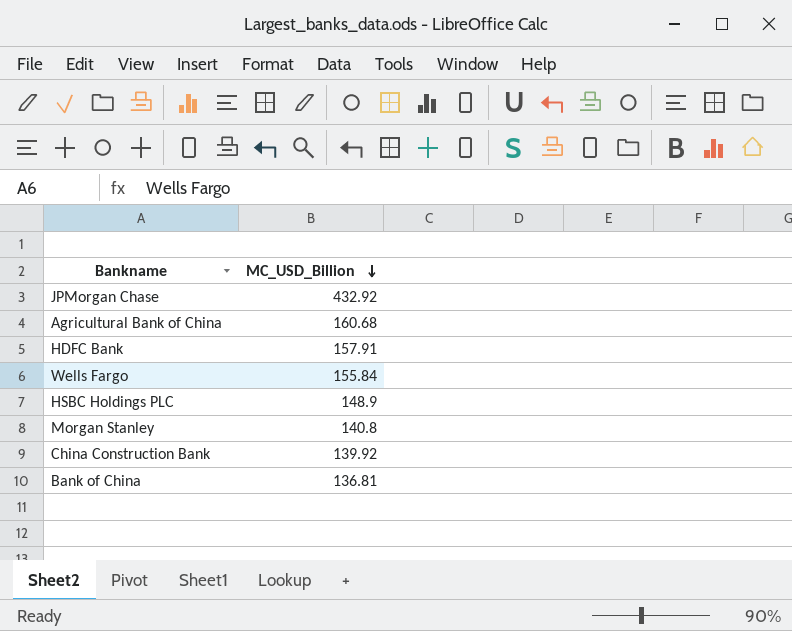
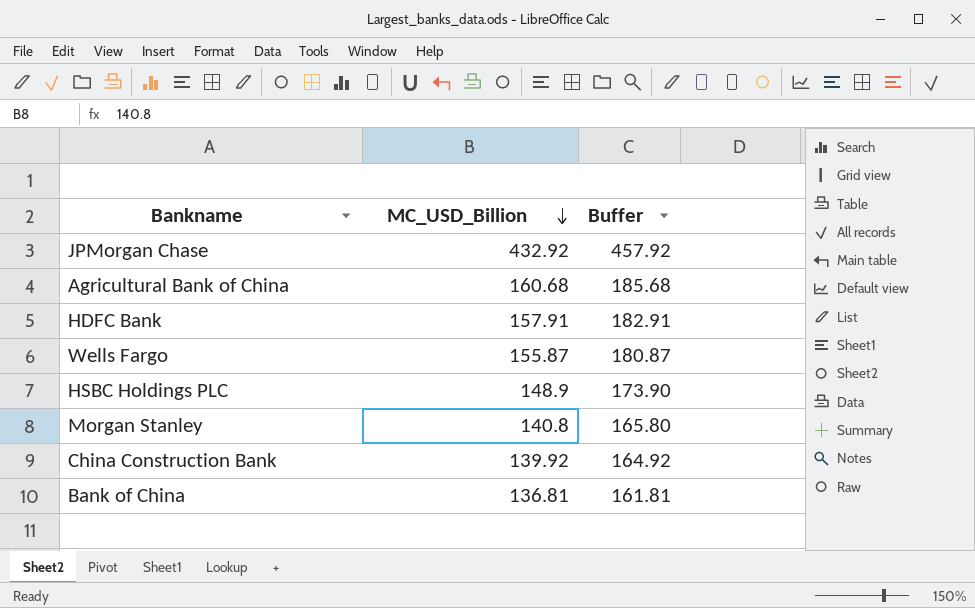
column Buffer | formula: none -> [MC_USD_Billion] + 25
Wells Fargo | MC_USD_Billion: 155.84 -> 155.87

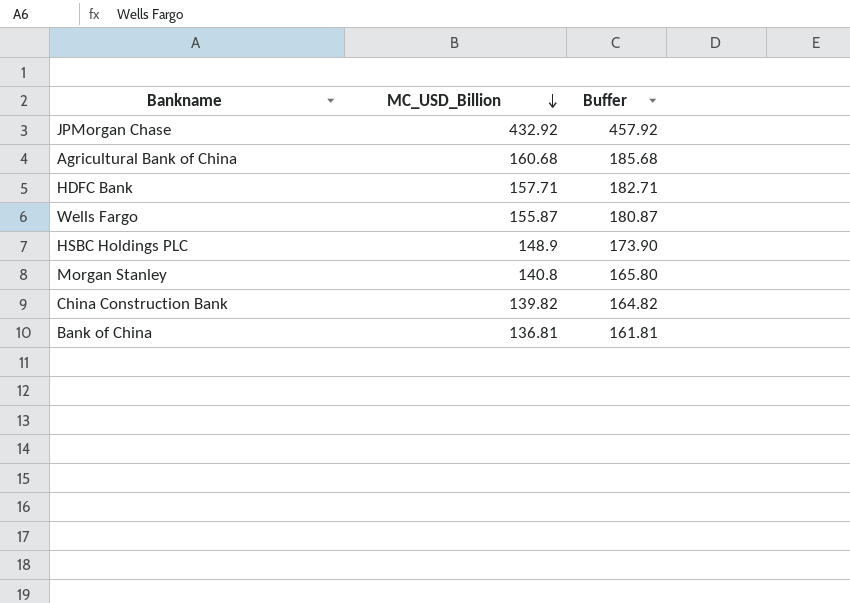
HDFC Bank | MC_USD_Billion: 157.91 -> 157.71
HDFC Bank | Buffer: 182.91 -> 182.71
China Construction Bank | MC_USD_Billion: 139.92 -> 139.82
China Construction Bank | Buffer: 164.92 -> 164.82

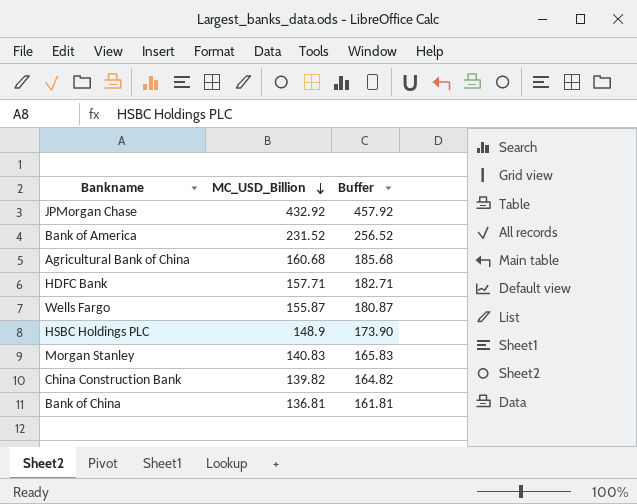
row Bank of America: none -> 231.52 | 256.52
Morgan Stanley | MC_USD_Billion: 140.8 -> 140.83
Morgan Stanley | Buffer: 165.80 -> 165.83

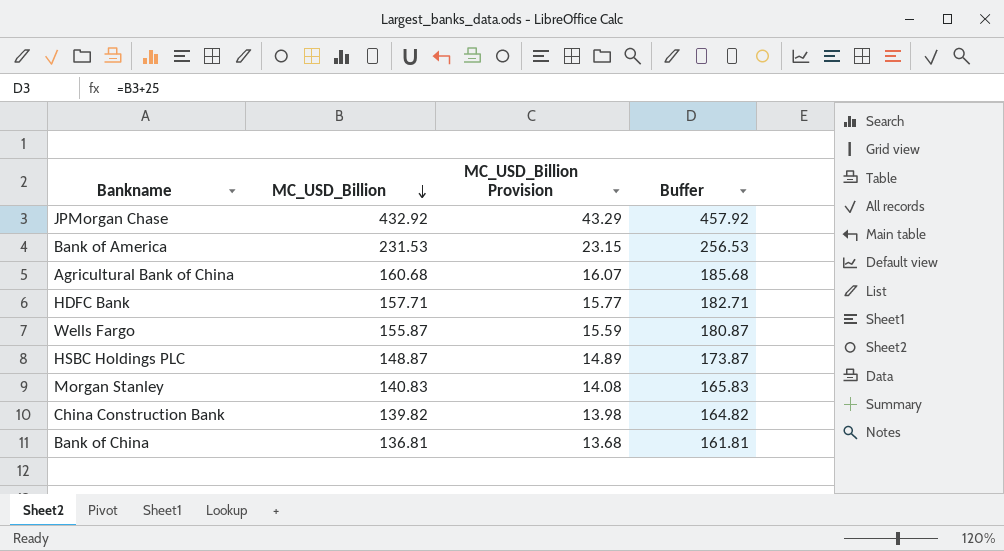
column MC_USD_Billion Provision | formula: none -> [MC_USD_Billion] * 0.1
Bank of America | MC_USD_Billion: 231.52 -> 231.53
Bank of America | Buffer: 256.52 -> 256.53
HSBC Holdings PLC | MC_USD_Billion: 148.9 -> 148.87
HSBC Holdings PLC | Buffer: 173.90 -> 173.87

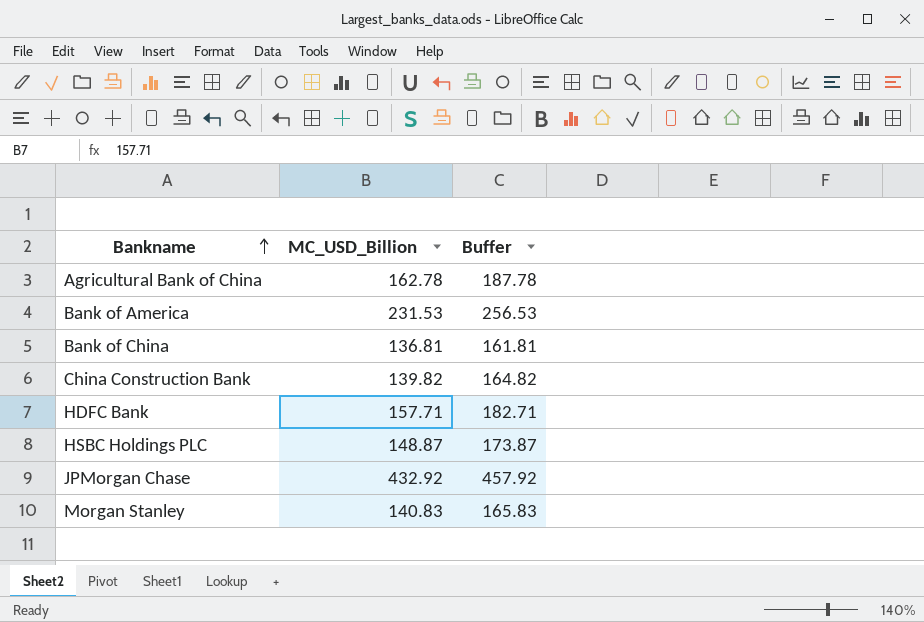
row order: MC_USD_Billion descending -> Bankname ascending
column MC_USD_Billion Provision | formula: [MC_USD_Billion] * 0.1 -> none
row Wells Fargo: 155.87 | 15.59 | 180.87 -> none
Agricultural Bank of China | MC_USD_Billion: 160.68 -> 162.78
Agricultural Bank of China | Buffer: 185.68 -> 187.78

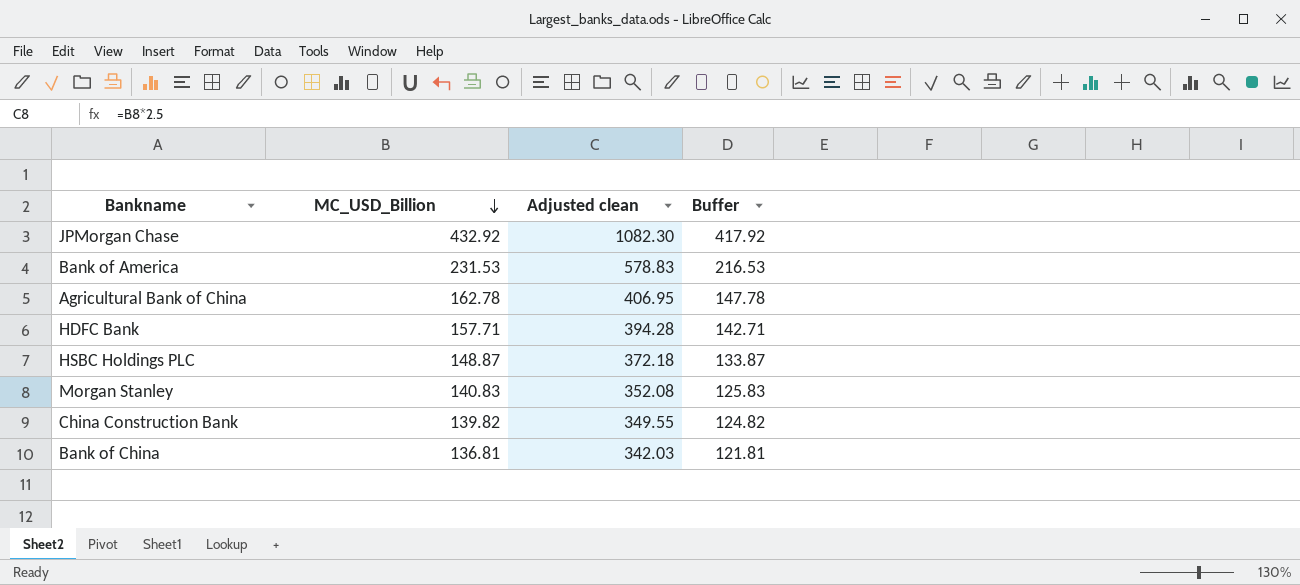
row order: Bankname ascending -> MC_USD_Billion descending
column Adjusted clean | formula: none -> [MC_USD_Billion] * 2.5
column Buffer | formula: [MC_USD_Billion] + 25 -> [MC_USD_Billion] - 15

